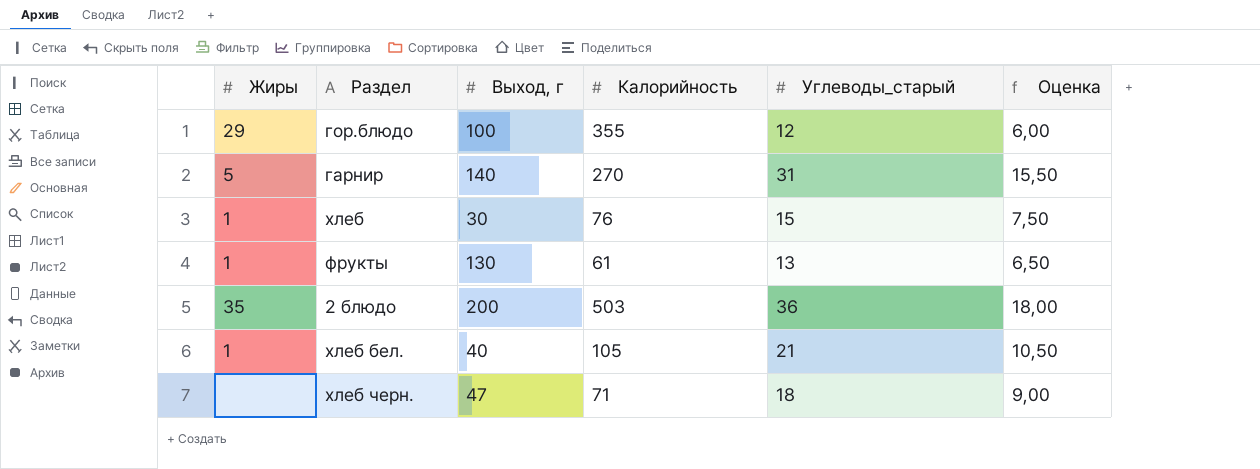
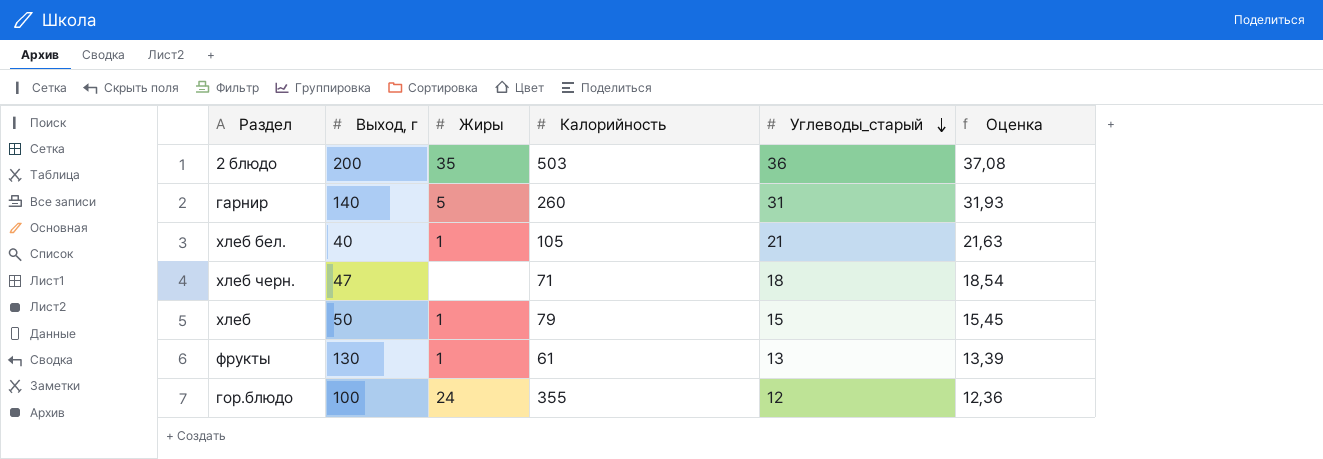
row order: none -> Углеводы_старый descending
column Жиры | position: 1 -> 3
column Оценка | formula: [Углеводы_старый] * 0,5 -> [Углеводы_старый] * 1,03
гарнир | Калорийность: 270 -> 260
хлеб | Выход, г: 30 -> 50
хлеб | Калорийность: 76 -> 79
гор.блюдо | Жиры: 29 -> 24

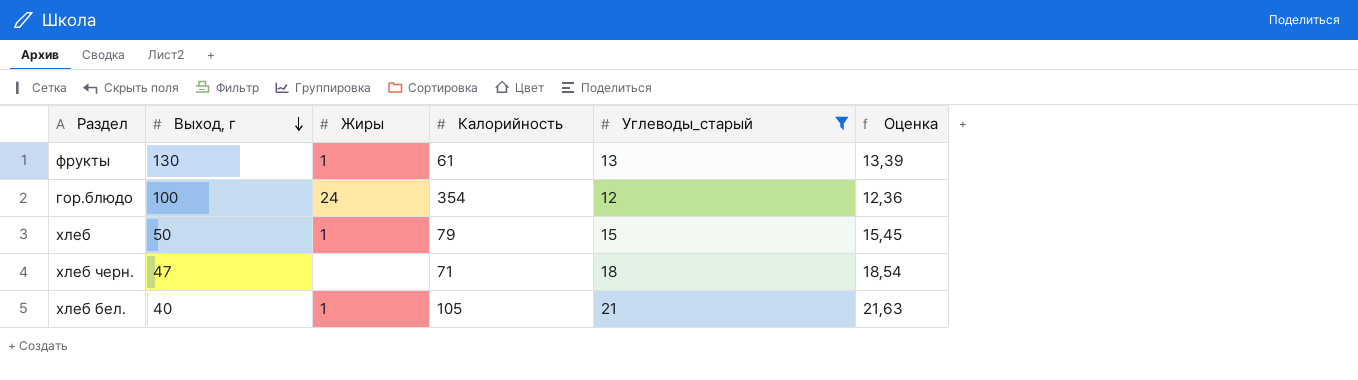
filter: none -> Углеводы_старый <= 21
row order: Углеводы_старый descending -> Выход, г descending
гор.блюдо | Калорийность: 355 -> 354

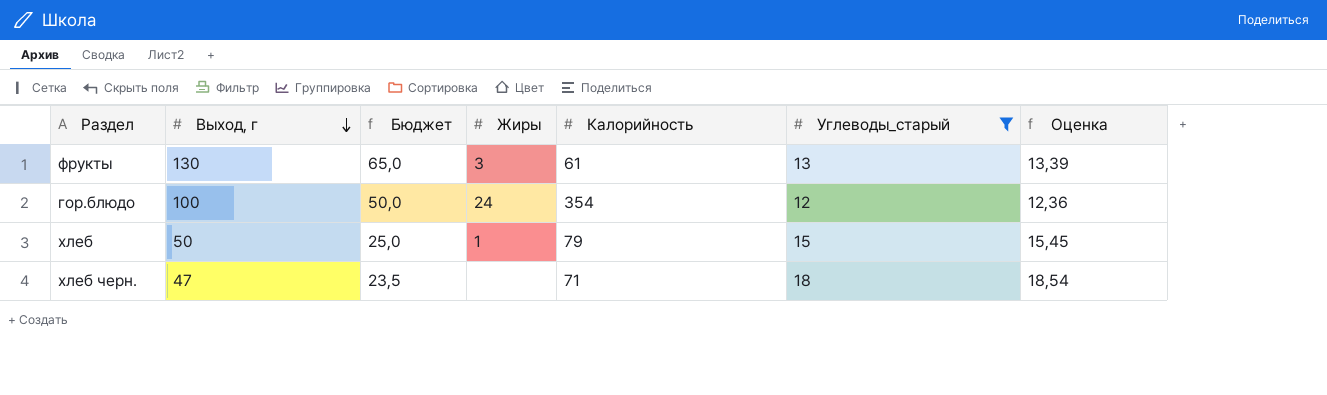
column Бюджет | formula: none -> [Выход, г] * 0,5
row хлеб бел.: 40 | 1 | 105 | 21 | 21,63 -> none
фрукты | Жиры: 1 -> 3

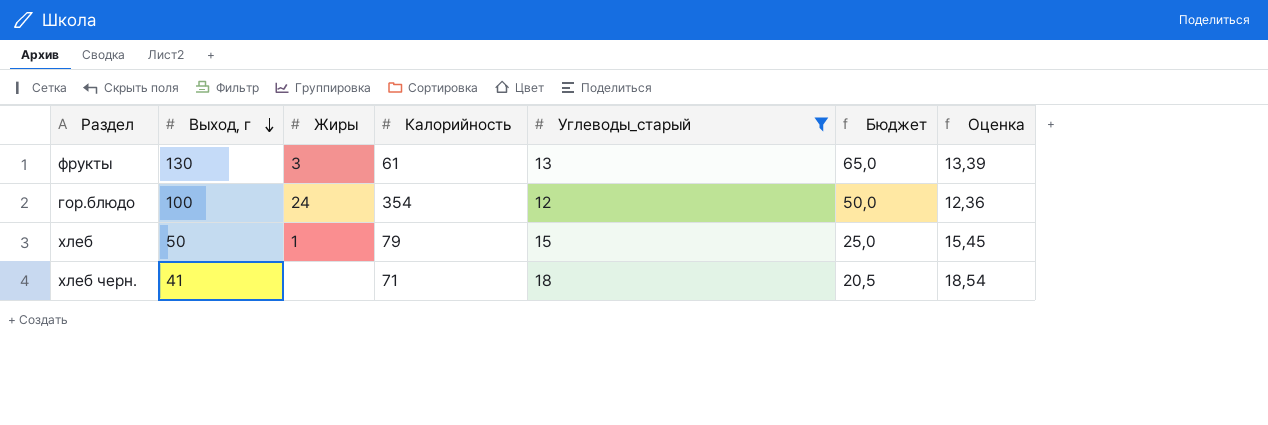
column Бюджет | position: 3 -> 6
хлеб черн. | Выход, г: 47 -> 41
хлеб черн. | Бюджет: 23,5 -> 20,5

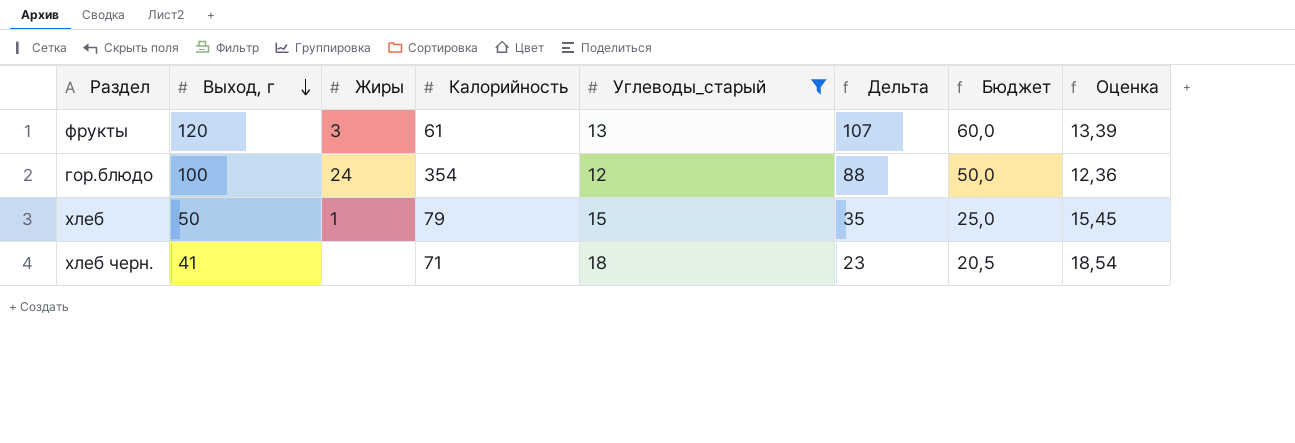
column Дельта | formula: none -> [Выход, г] - [Углеводы_старый]
фрукты | Выход, г: 130 -> 120
фрукты | Бюджет: 65,0 -> 60,0

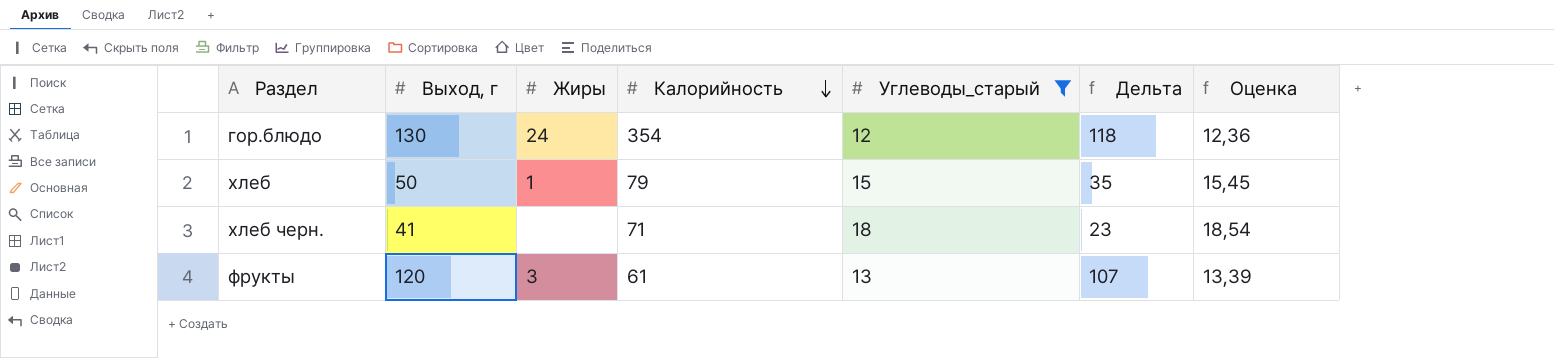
row order: Выход, г descending -> Калорийность descending
column Бюджет | formula: [Выход, г] * 0,5 -> none
гор.блюдо | Выход, г: 100 -> 130
гор.блюдо | Дельта: 88 -> 118

